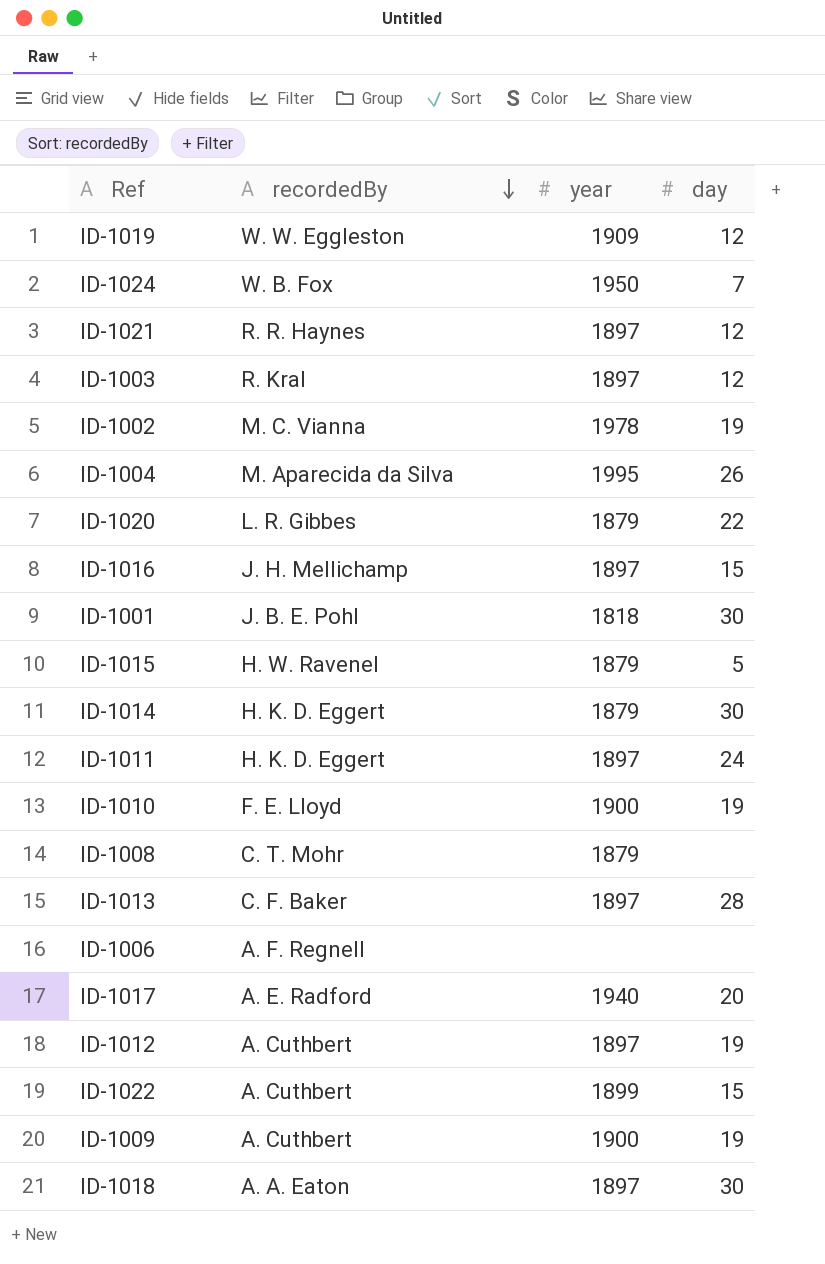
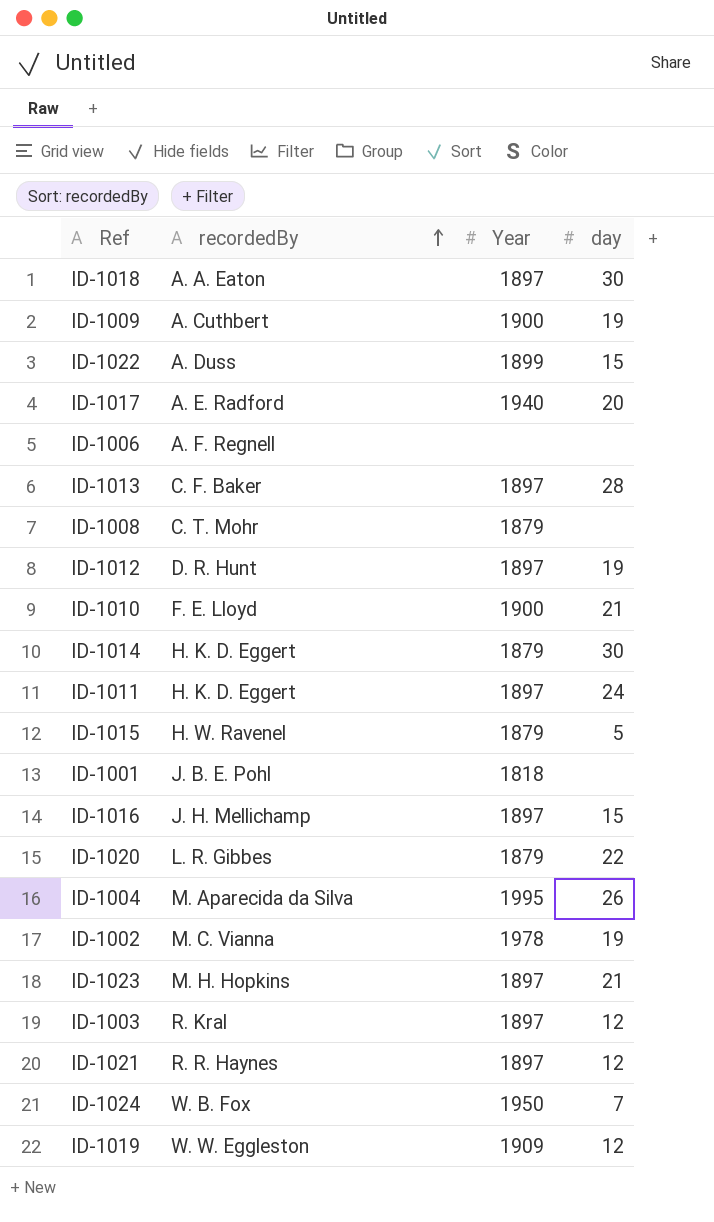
row order: recordedBy descending -> recordedBy ascending
column name: year -> Year
ID-1022 | recordedBy: A. Cuthbert -> A. Duss
ID-1012 | recordedBy: A. Cuthbert -> D. R. Hunt
ID-1010 | day: 19 -> 21
ID-1001 | day: 30 -> none
row ID-1023: none -> M. H. Hopkins | 1897 | 21

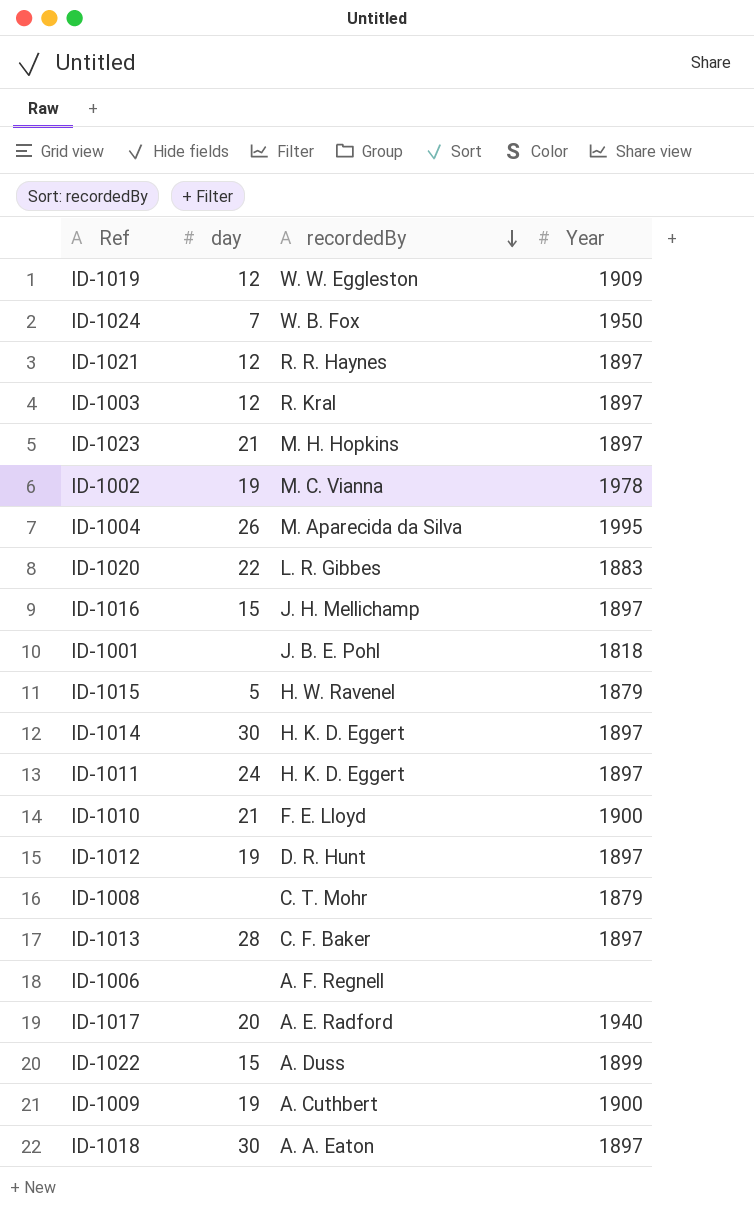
row order: recordedBy ascending -> recordedBy descending
column day | position: 4 -> 2
ID-1020 | Year: 1879 -> 1883
ID-1014 | Year: 1879 -> 1897

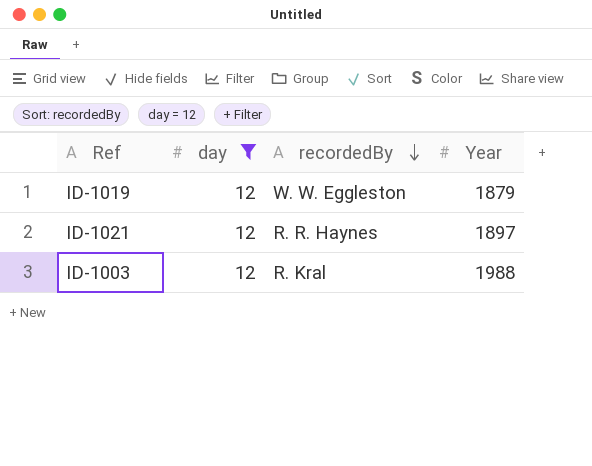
filter: none -> day = 12
ID-1019 | Year: 1909 -> 1879
ID-1003 | Year: 1897 -> 1988

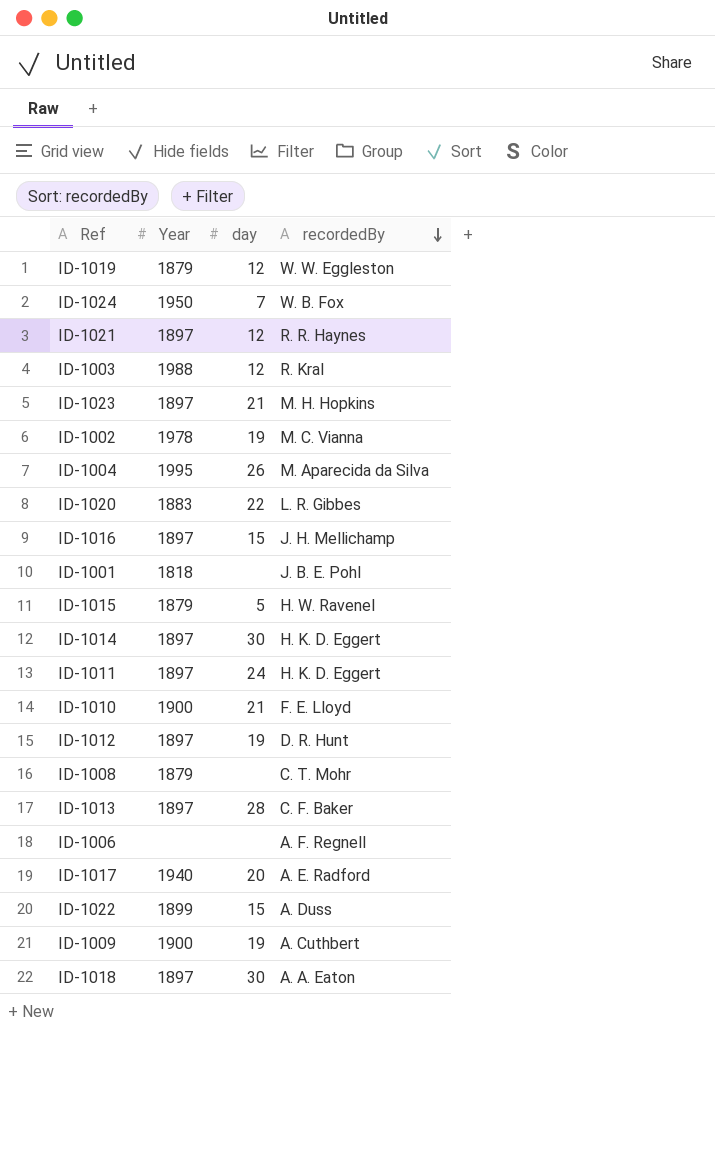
filter: day = 12 -> none
column Year | position: 4 -> 2

